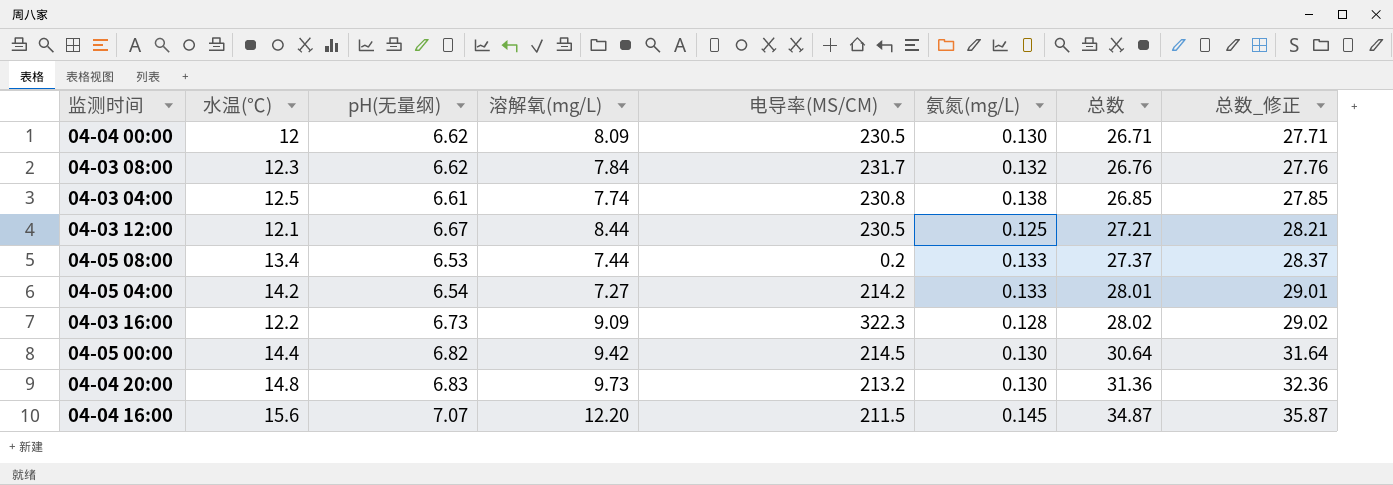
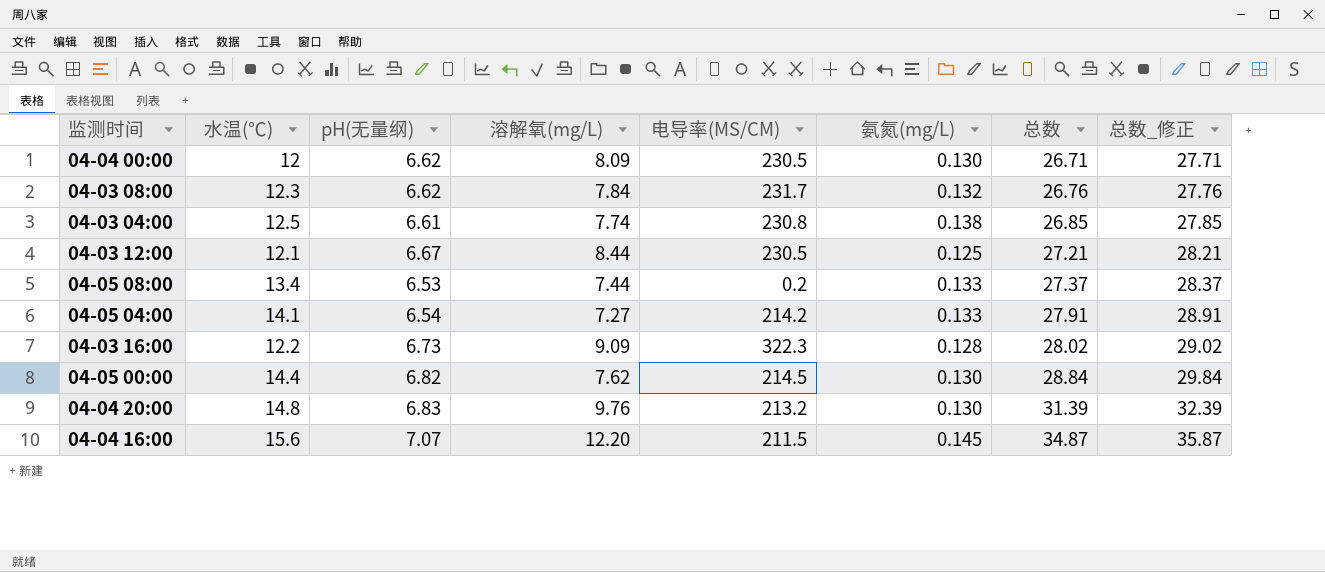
04-05 04:00 | 水温(℃): 14.2 -> 14.1
04-05 04:00 | 总数: 28.01 -> 27.91
04-05 04:00 | 总数_修正: 29.01 -> 28.91
04-05 00:00 | 溶解氧(mg/L): 9.42 -> 7.62
04-05 00:00 | 总数: 30.64 -> 28.84
04-05 00:00 | 总数_修正: 31.64 -> 29.84
04-04 20:00 | 溶解氧(mg/L): 9.73 -> 9.76
04-04 20:00 | 总数: 31.36 -> 31.39
04-04 20:00 | 总数_修正: 32.36 -> 32.39

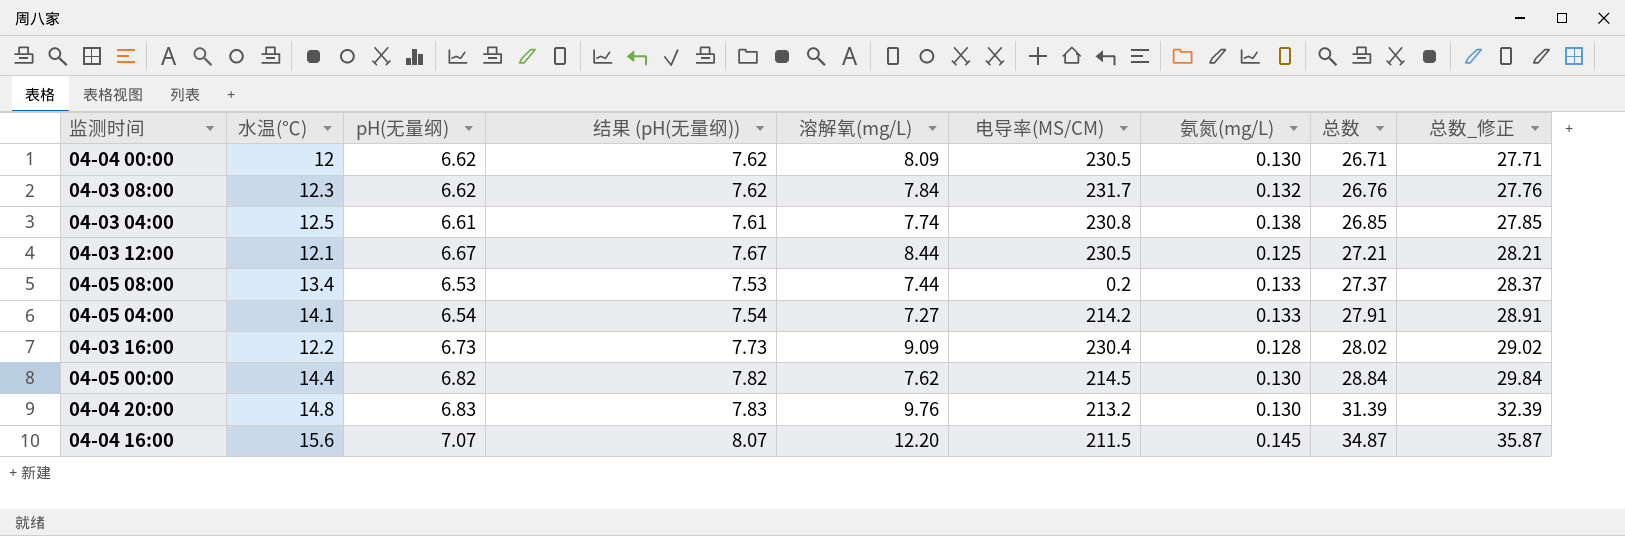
column 结果 (pH(无量纲)) | formula: none -> [pH(无量纲)] + 1
04-03 16:00 | 电导率(ΜS/CM): 322.3 -> 230.4

